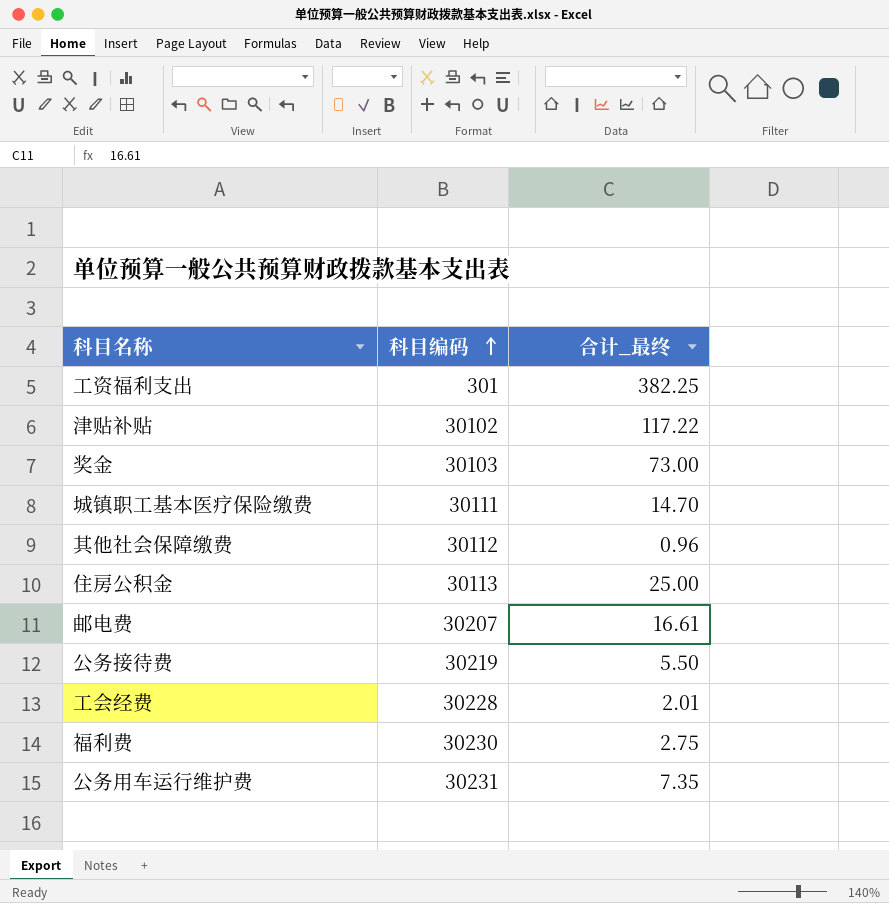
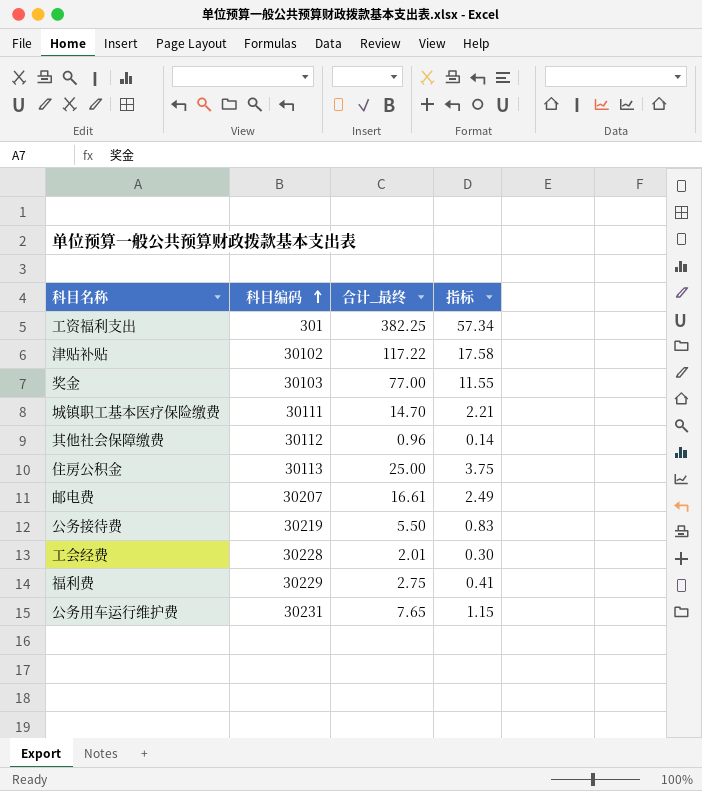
column 指标 | formula: none -> [合计_最终] * 0.15
奖金 | 合计_最终: 73.00 -> 77.00
福利费 | 科目编码: 30230 -> 30229
公务用车运行维护费 | 合计_最终: 7.35 -> 7.65

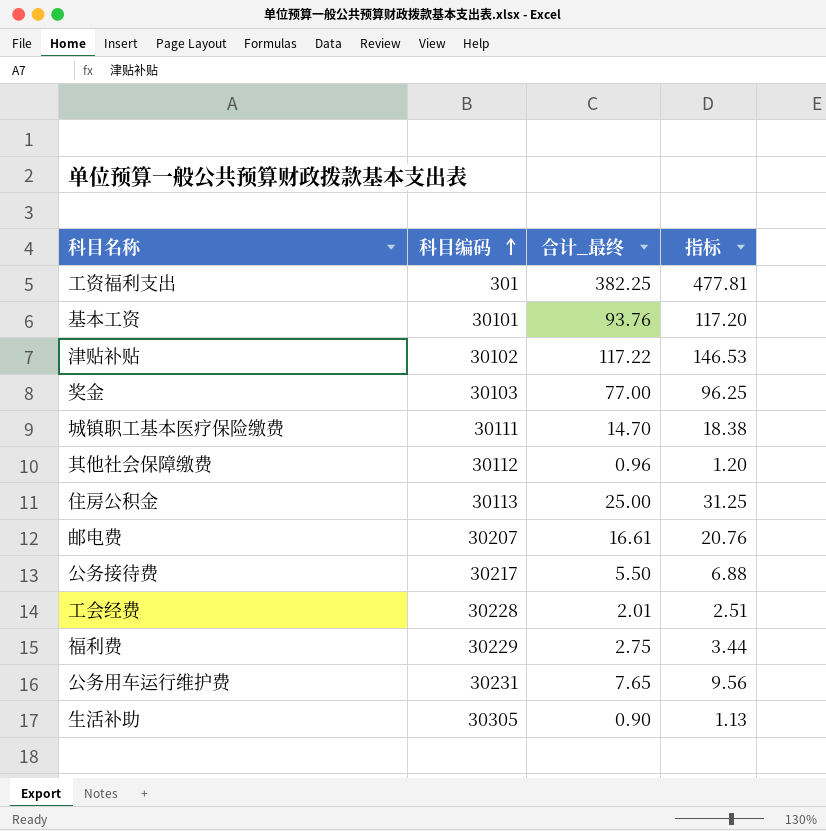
column 指标 | formula: [合计_最终] * 0.15 -> [合计_最终] * 1.25
row 基本工资: none -> 30101 | 93.76 | 117.20
公务接待费 | 科目编码: 30219 -> 30217
row 生活补助: none -> 30305 | 0.90 | 1.13

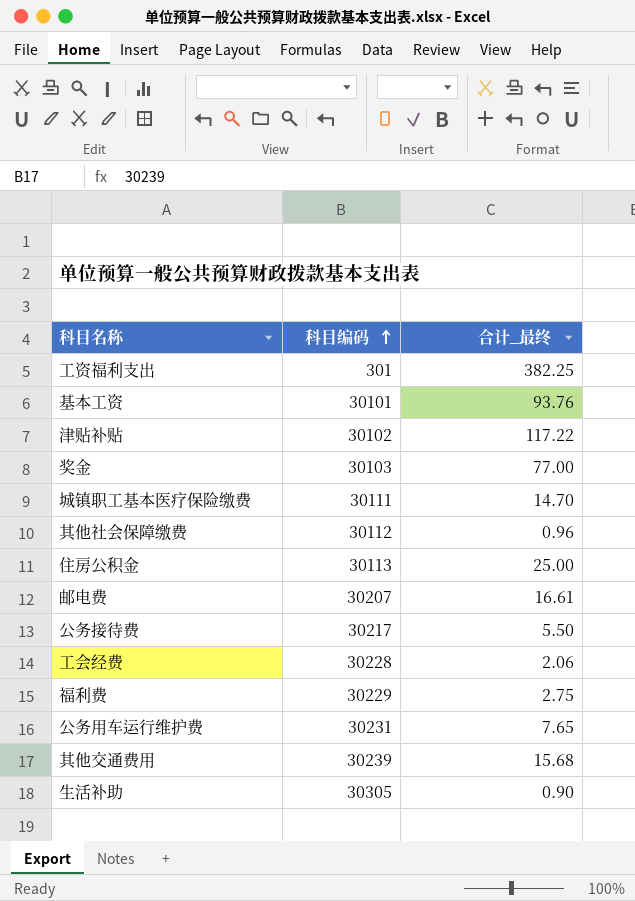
column 指标 | formula: [合计_最终] * 1.25 -> none
工会经费 | 合计_最终: 2.01 -> 2.06
row 其他交通费用: none -> 30239 | 15.68

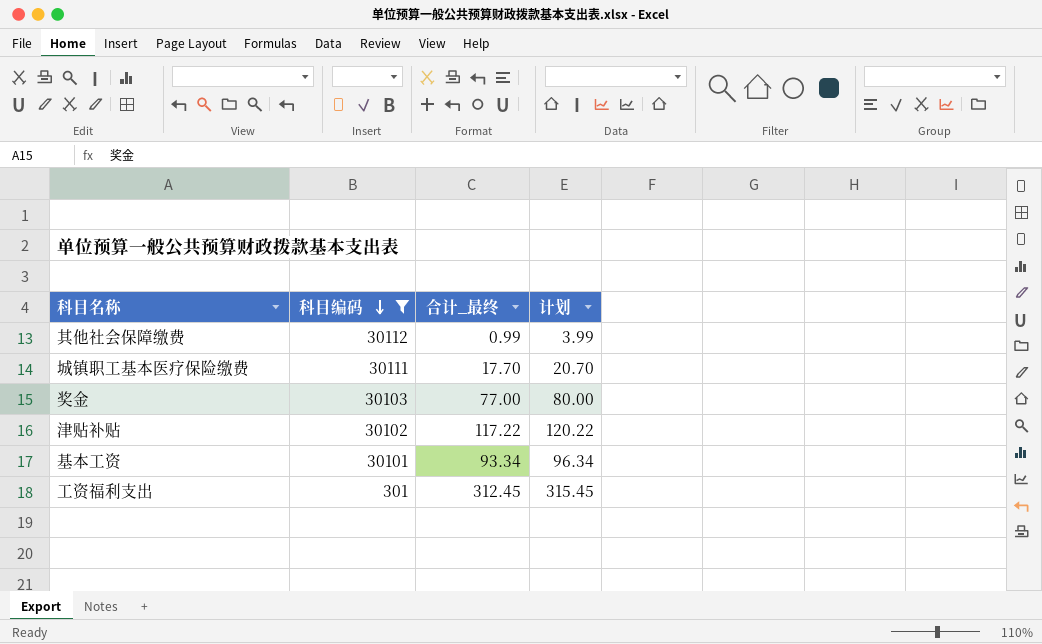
filter: none -> 科目编码 <= 30112
row order: 科目编码 ascending -> 科目编码 descending
column 计划 | formula: none -> [合计_最终] + 3
其他社会保障缴费 | 合计_最终: 0.96 -> 0.99
城镇职工基本医疗保险缴费 | 合计_最终: 14.70 -> 17.70
基本工资 | 合计_最终: 93.76 -> 93.34
工资福利支出 | 合计_最终: 382.25 -> 312.45

